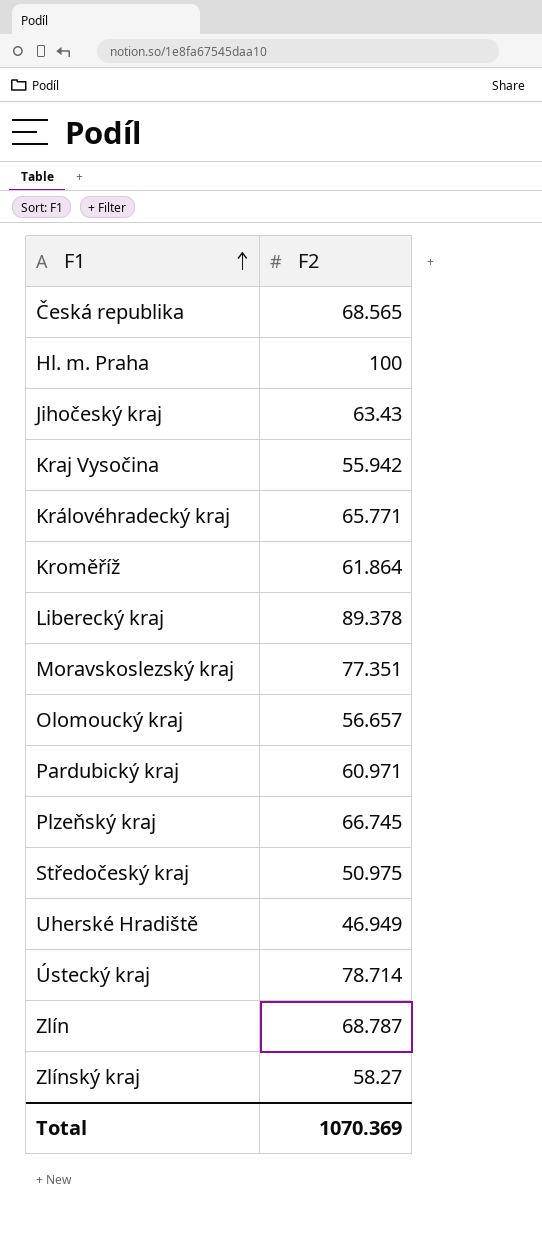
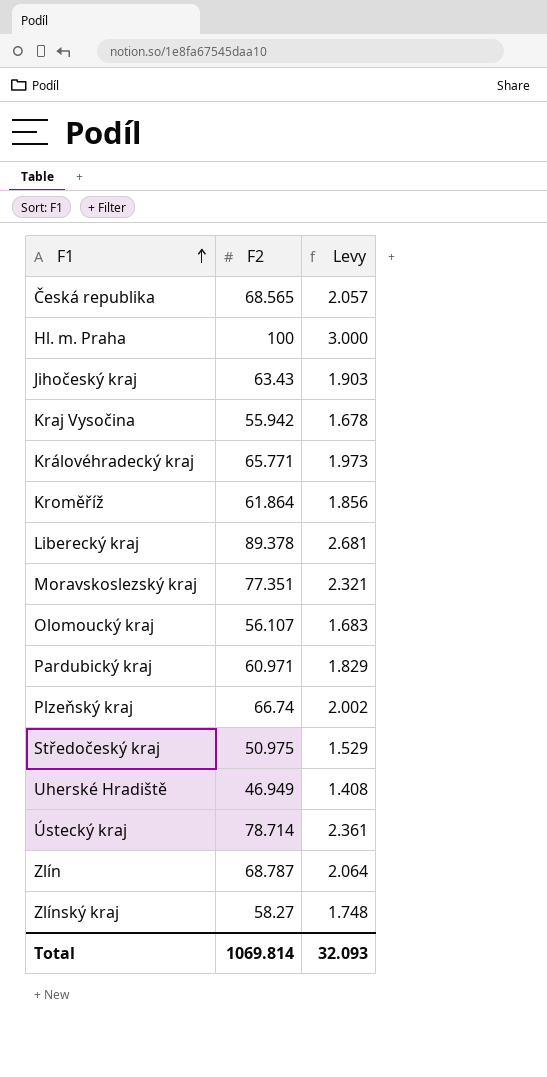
column Levy | formula: none -> [F2] * 0.03
Olomoucký kraj | F2: 56.657 -> 56.107
Plzeňský kraj | F2: 66.745 -> 66.74
Total | F2: 1070.369 -> 1069.814

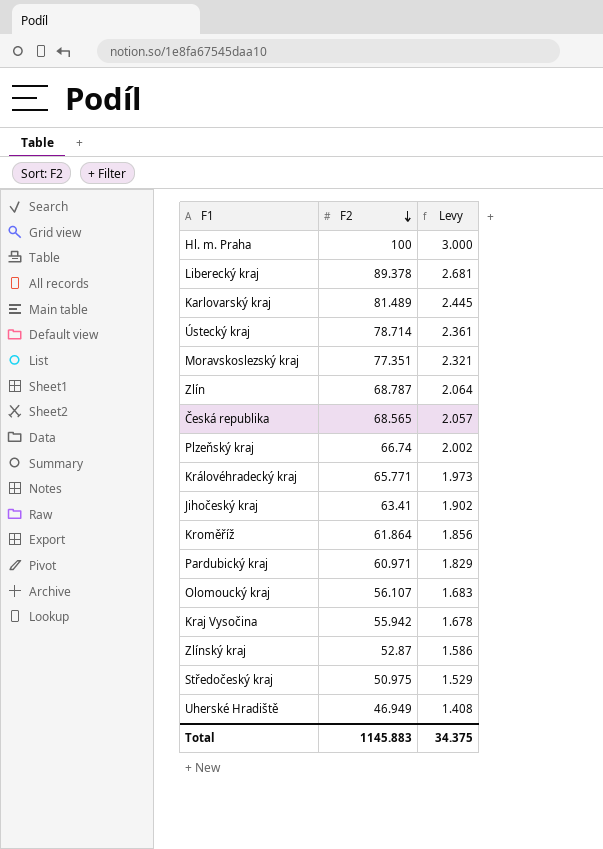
row order: F1 ascending -> F2 descending
row Karlovarský kraj: none -> 81.489 | 2.445
Jihočeský kraj | F2: 63.43 -> 63.41
Jihočeský kraj | Levy: 1.903 -> 1.902
Zlínský kraj | F2: 58.27 -> 52.87
Zlínský kraj | Levy: 1.748 -> 1.586
Total | F2: 1069.814 -> 1145.883
Total | Levy: 32.093 -> 34.375

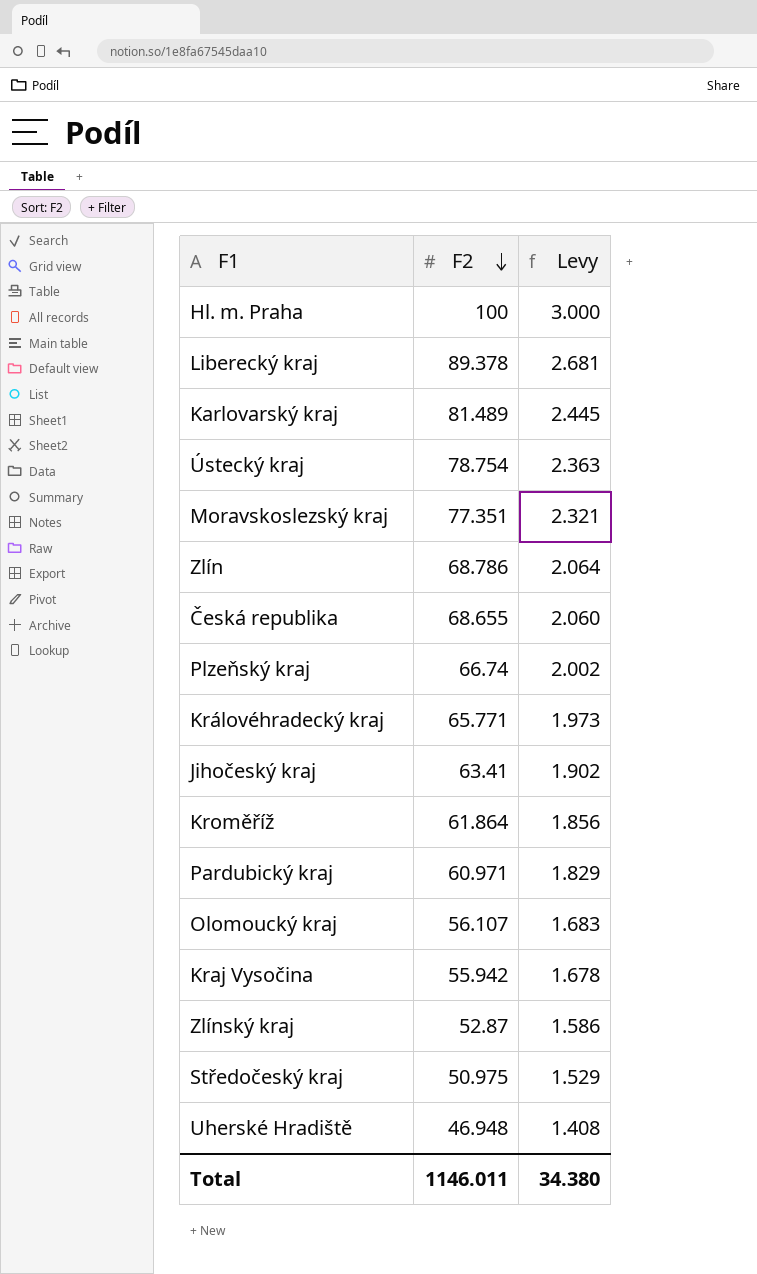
Ústecký kraj | F2: 78.714 -> 78.754
Ústecký kraj | Levy: 2.361 -> 2.363
Zlín | F2: 68.787 -> 68.786
Česká republika | F2: 68.565 -> 68.655
Česká republika | Levy: 2.057 -> 2.060
Uherské Hradiště | F2: 46.949 -> 46.948
Total | F2: 1145.883 -> 1146.011
Total | Levy: 34.375 -> 34.380

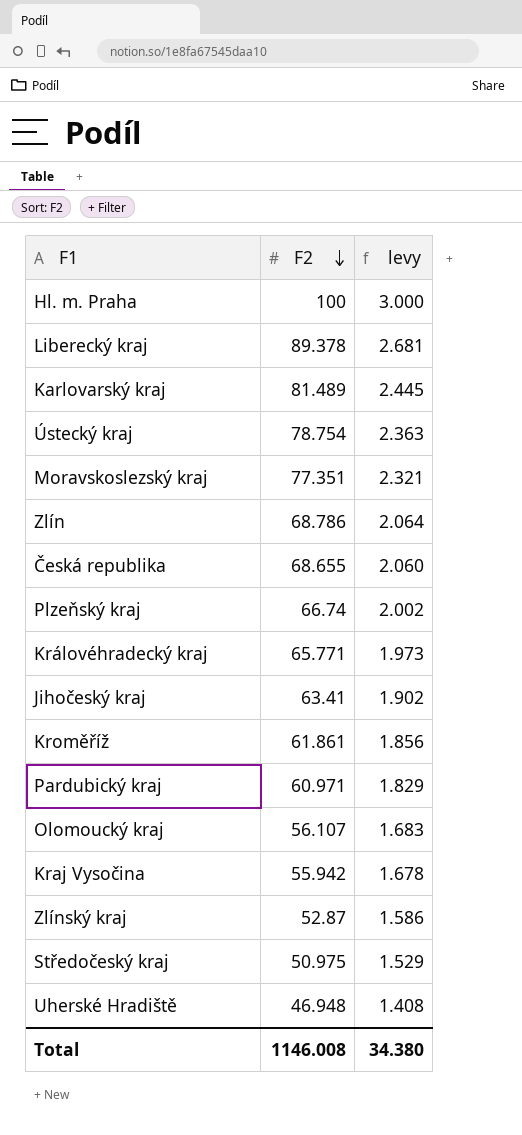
column name: Levy -> levy
Kroměříž | F2: 61.864 -> 61.861
Total | F2: 1146.011 -> 1146.008

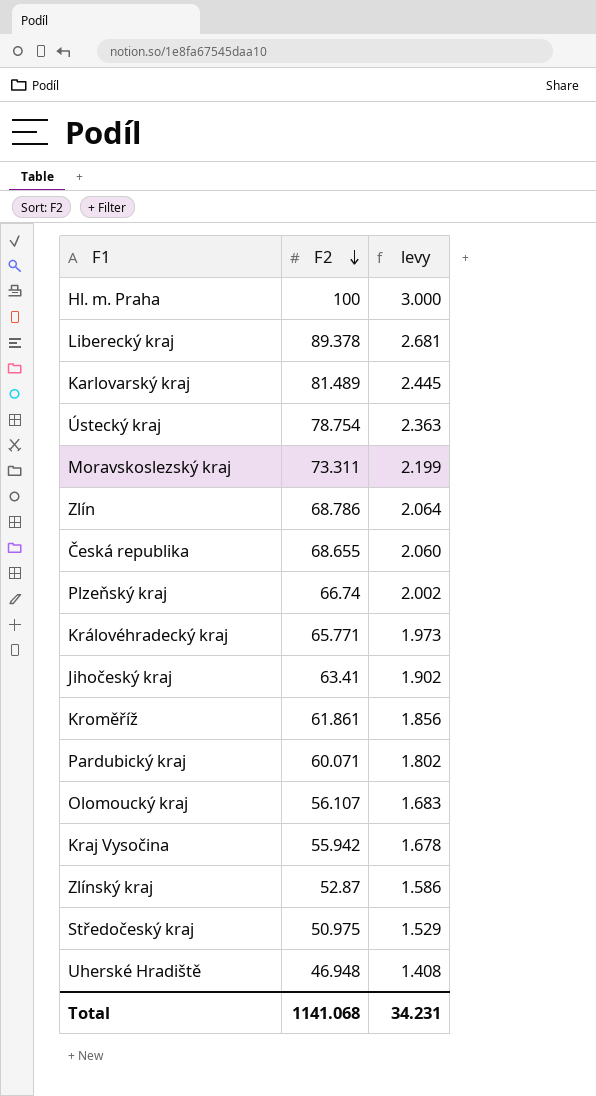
Moravskoslezský kraj | F2: 77.351 -> 73.311
Moravskoslezský kraj | levy: 2.321 -> 2.199
Pardubický kraj | F2: 60.971 -> 60.071
Pardubický kraj | levy: 1.829 -> 1.802
Total | F2: 1146.008 -> 1141.068
Total | levy: 34.380 -> 34.231

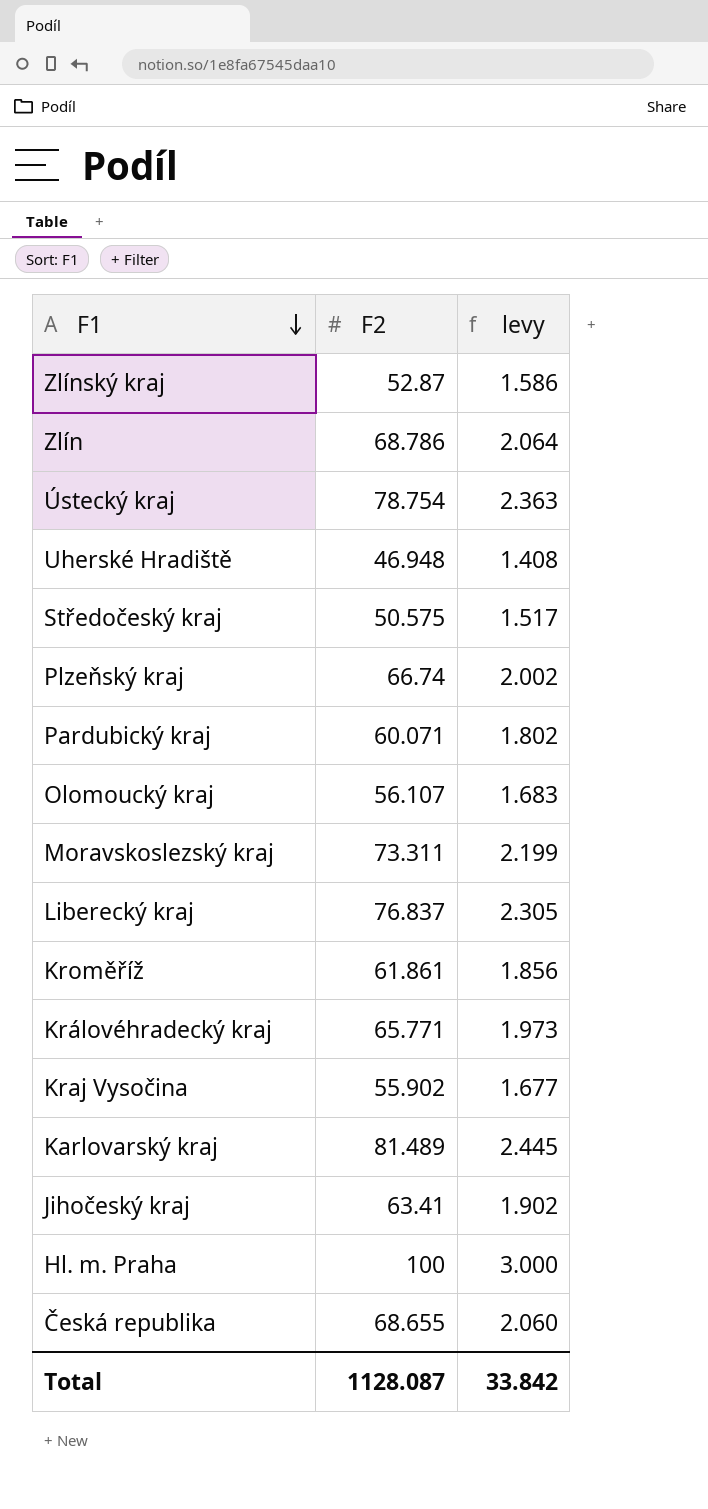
row order: F2 descending -> F1 descending
Středočeský kraj | F2: 50.975 -> 50.575
Středočeský kraj | levy: 1.529 -> 1.517
Liberecký kraj | F2: 89.378 -> 76.837
Liberecký kraj | levy: 2.681 -> 2.305
Kraj Vysočina | F2: 55.942 -> 55.902
Kraj Vysočina | levy: 1.678 -> 1.677
Total | F2: 1141.068 -> 1128.087
Total | levy: 34.231 -> 33.842

